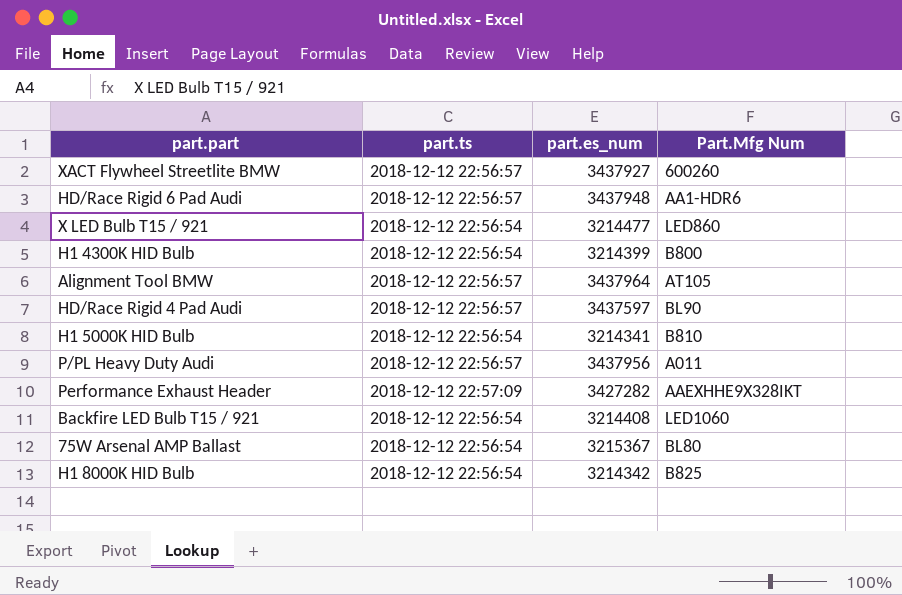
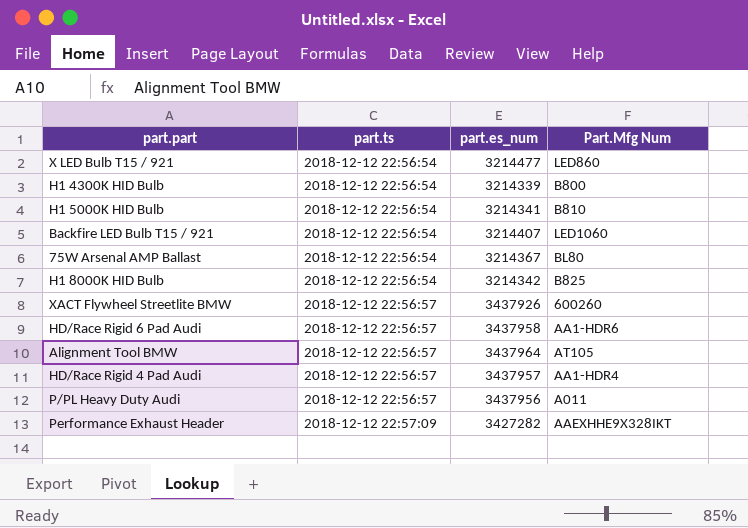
row order: none -> part.ts ascending
H1 4300K HID Bulb | part.es_num: 3214399 -> 3214339
Backfire LED Bulb T15 / 921 | part.es_num: 3214408 -> 3214407
75W Arsenal AMP Ballast | part.es_num: 3215367 -> 3214367
XACT Flywheel Streetlite BMW | part.es_num: 3437927 -> 3437926
HD/Race Rigid 6 Pad Audi | part.es_num: 3437948 -> 3437958
HD/Race Rigid 4 Pad Audi | part.es_num: 3437597 -> 3437957
HD/Race Rigid 4 Pad Audi | Part.Mfg Num: BL90 -> AA1-HDR4

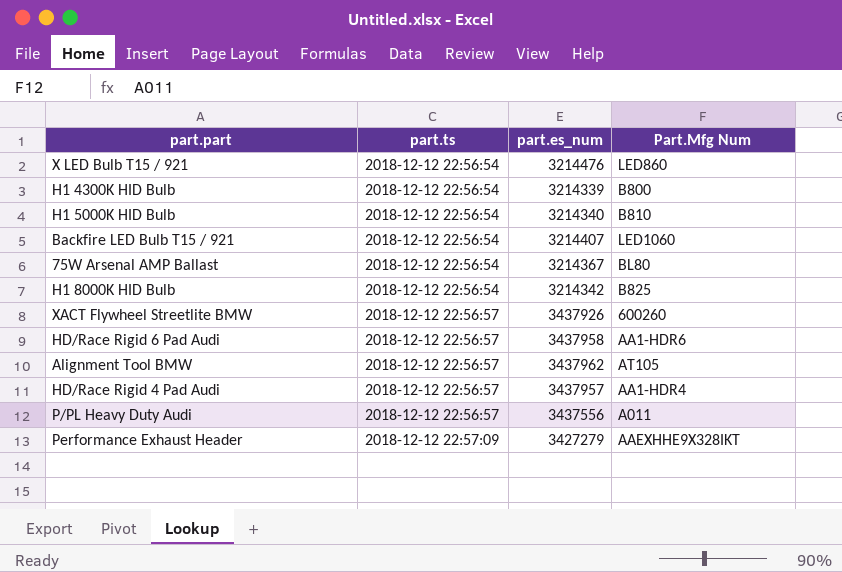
X LED Bulb T15 / 921 | part.es_num: 3214477 -> 3214476
H1 5000K HID Bulb | part.es_num: 3214341 -> 3214340
Alignment Tool BMW | part.es_num: 3437964 -> 3437962
P/PL Heavy Duty Audi | part.es_num: 3437956 -> 3437556
Performance Exhaust Header | part.es_num: 3427282 -> 3427279

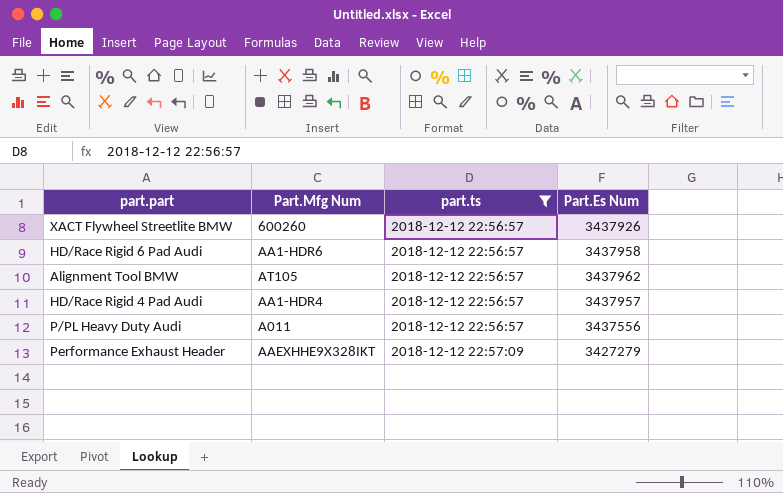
filter: none -> part.ts != 2018-12-12 22:56:54
column Part.Mfg Num | position: 4 -> 2
column name: part.es_num -> Part.Es Num

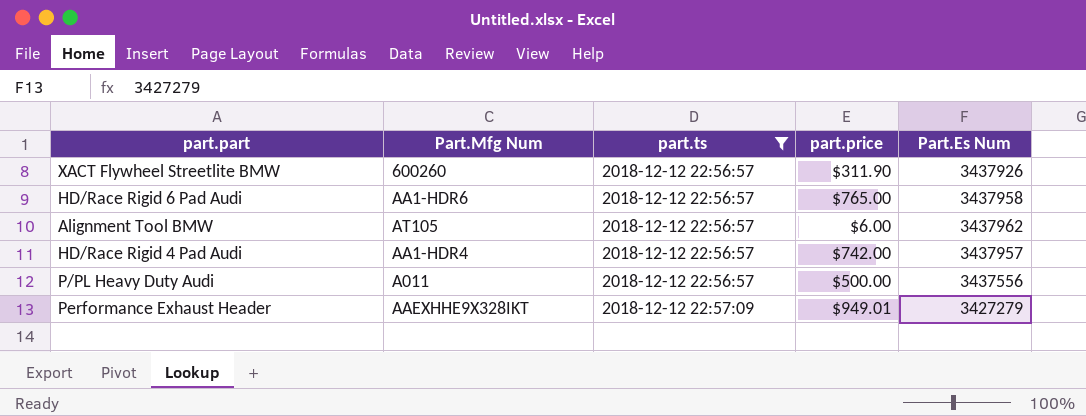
column part.price | position: none -> 4

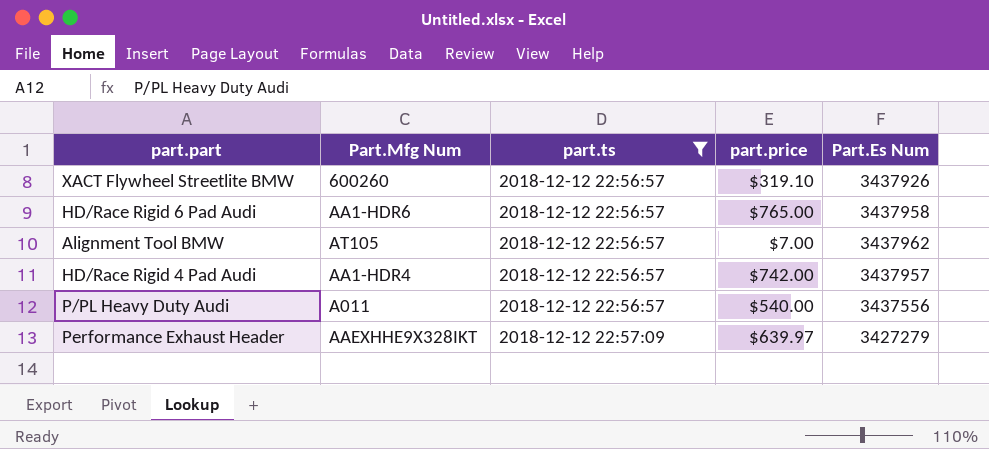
XACT Flywheel Streetlite BMW | part.price: $311.90 -> $319.10
Alignment Tool BMW | part.price: $6.00 -> $7.00
P/PL Heavy Duty Audi | part.price: $500.00 -> $540.00
Performance Exhaust Header | part.price: $949.01 -> $639.97

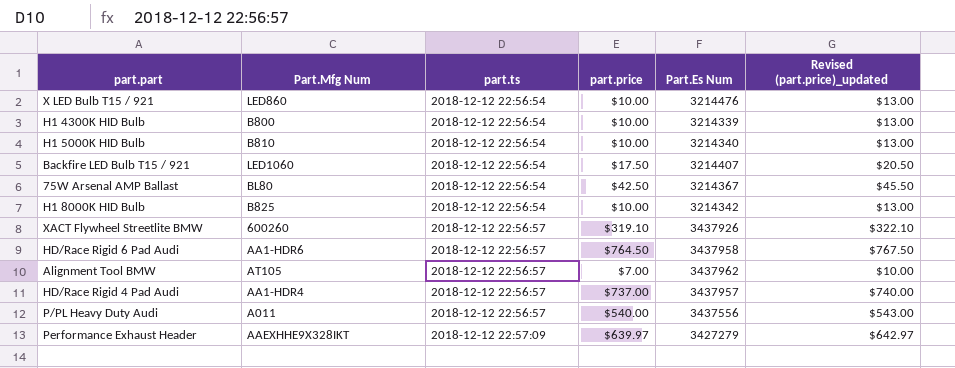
filter: part.ts != 2018-12-12 22:56:54 -> none
column Revised (part.price)_updated | formula: none -> [part.price] + 3
HD/Race Rigid 6 Pad Audi | part.price: $765.00 -> $764.50
HD/Race Rigid 4 Pad Audi | part.price: $742.00 -> $737.00

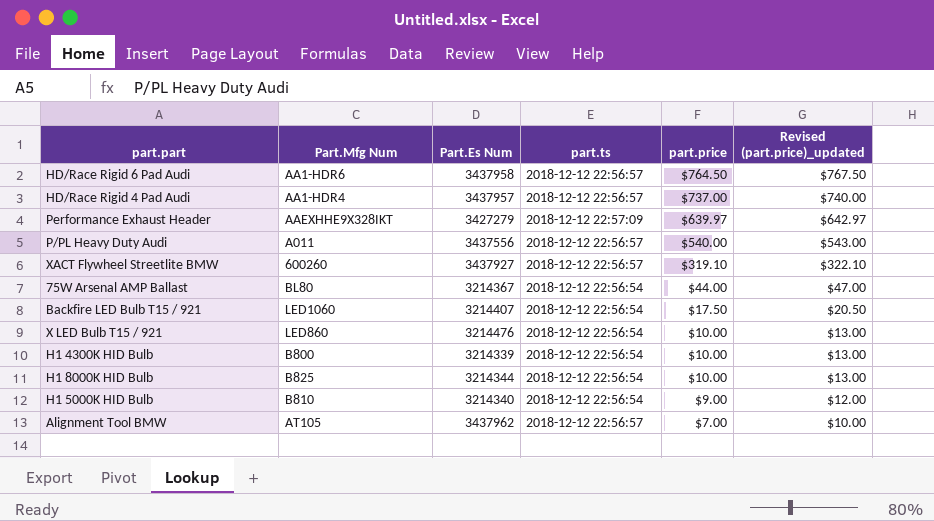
row order: part.ts ascending -> part.price descending
column Part.Es Num | position: 5 -> 3
XACT Flywheel Streetlite BMW | Part.Es Num: 3437926 -> 3437927
75W Arsenal AMP Ballast | part.price: $42.50 -> $44.00
75W Arsenal AMP Ballast | Revised (part.price)_updated: $45.50 -> $47.00
H1 8000K HID Bulb | Part.Es Num: 3214342 -> 3214344
H1 5000K HID Bulb | part.price: $10.00 -> $9.00
H1 5000K HID Bulb | Revised (part.price)_updated: $13.00 -> $12.00

